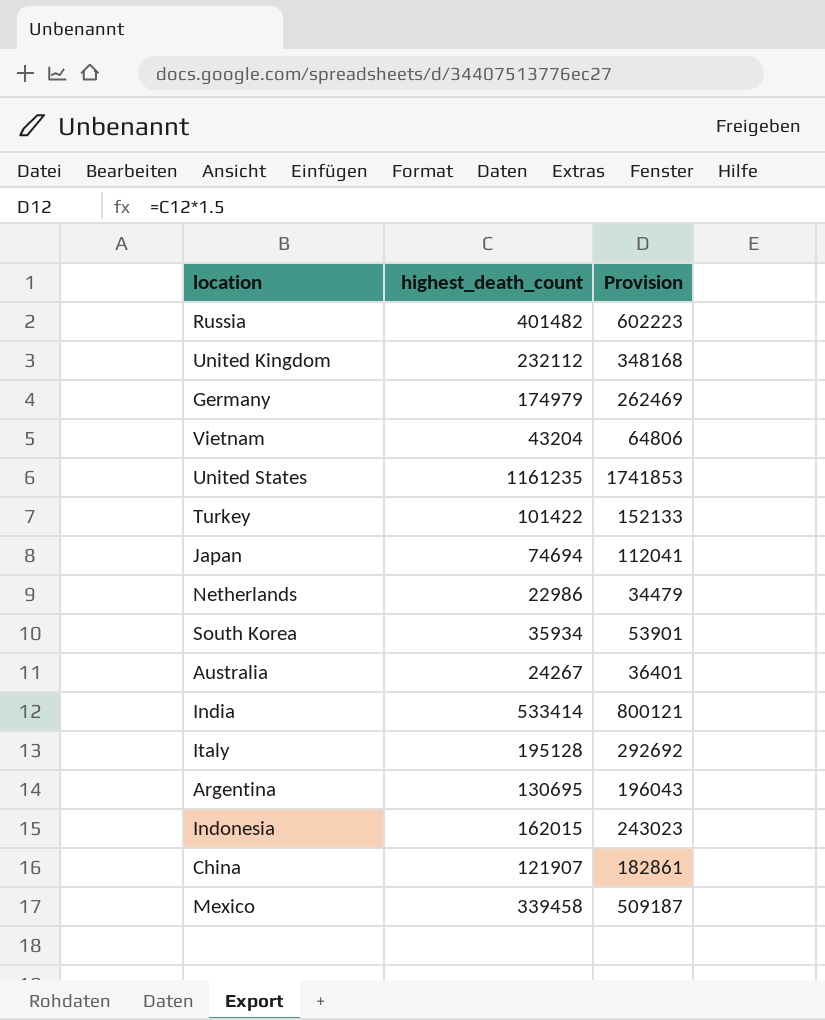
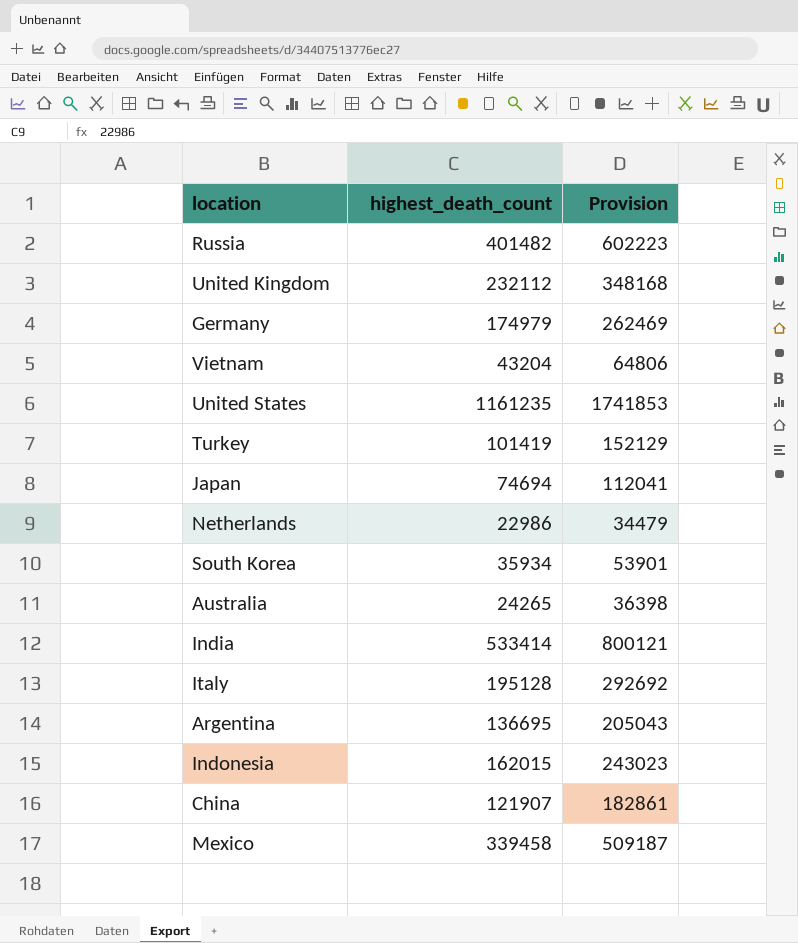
Turkey | highest_death_count: 101422 -> 101419
Turkey | Provision: 152133 -> 152129
Australia | highest_death_count: 24267 -> 24265
Australia | Provision: 36401 -> 36398
Argentina | highest_death_count: 130695 -> 136695
Argentina | Provision: 196043 -> 205043

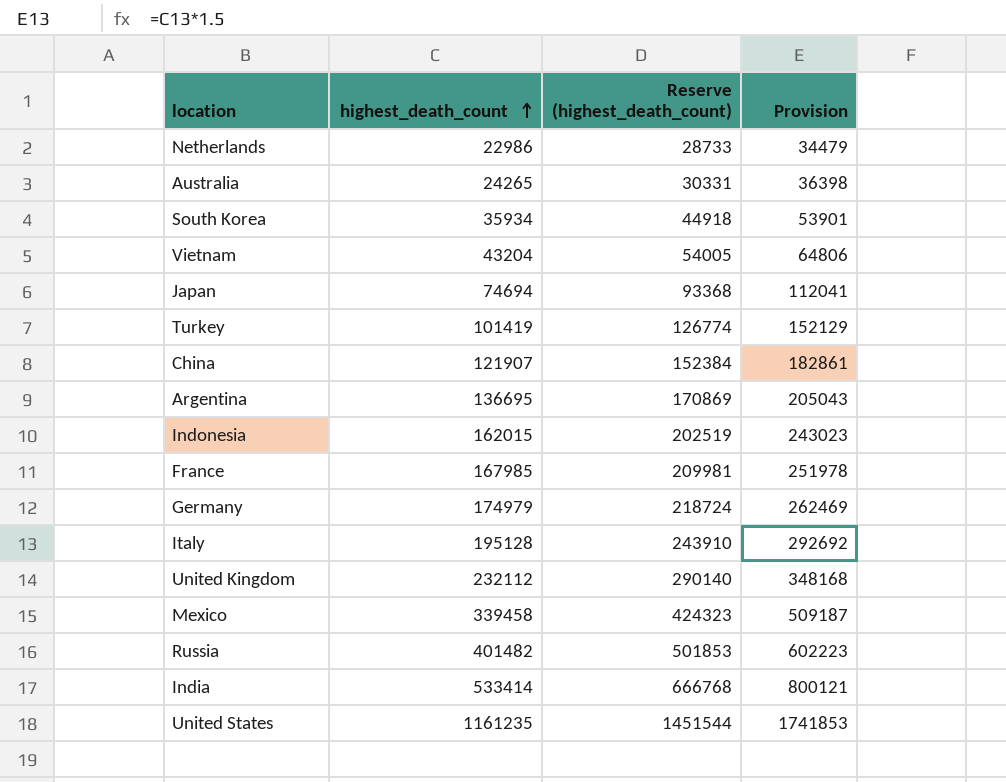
row order: none -> highest_death_count ascending
column Reserve (highest_death_count) | formula: none -> [highest_death_count] * 1.25
row France: none -> 167985 | 209981 | 251978

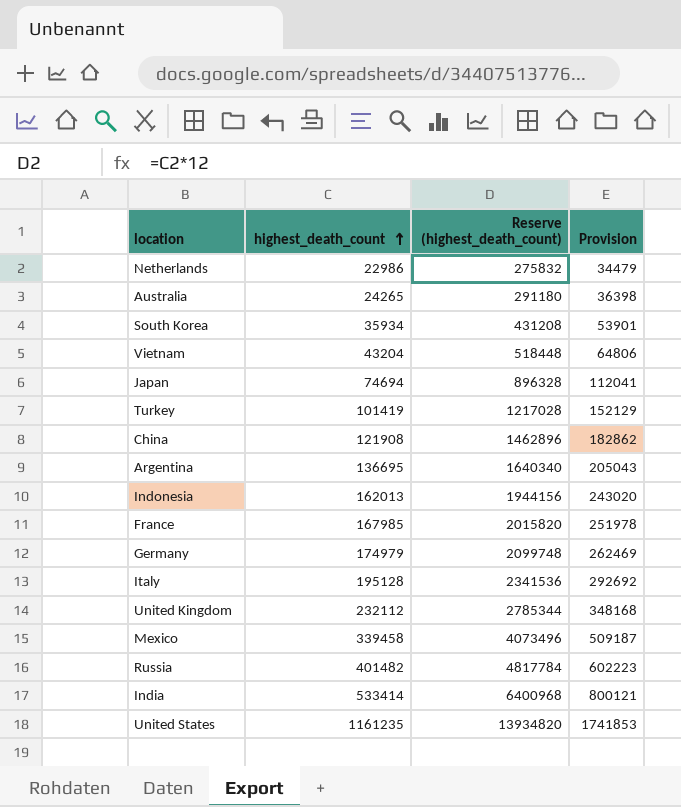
column Reserve (highest_death_count) | formula: [highest_death_count] * 1.25 -> [highest_death_count] * 12
China | highest_death_count: 121907 -> 121908
China | Provision: 182861 -> 182862
Indonesia | highest_death_count: 162015 -> 162013
Indonesia | Provision: 243023 -> 243020

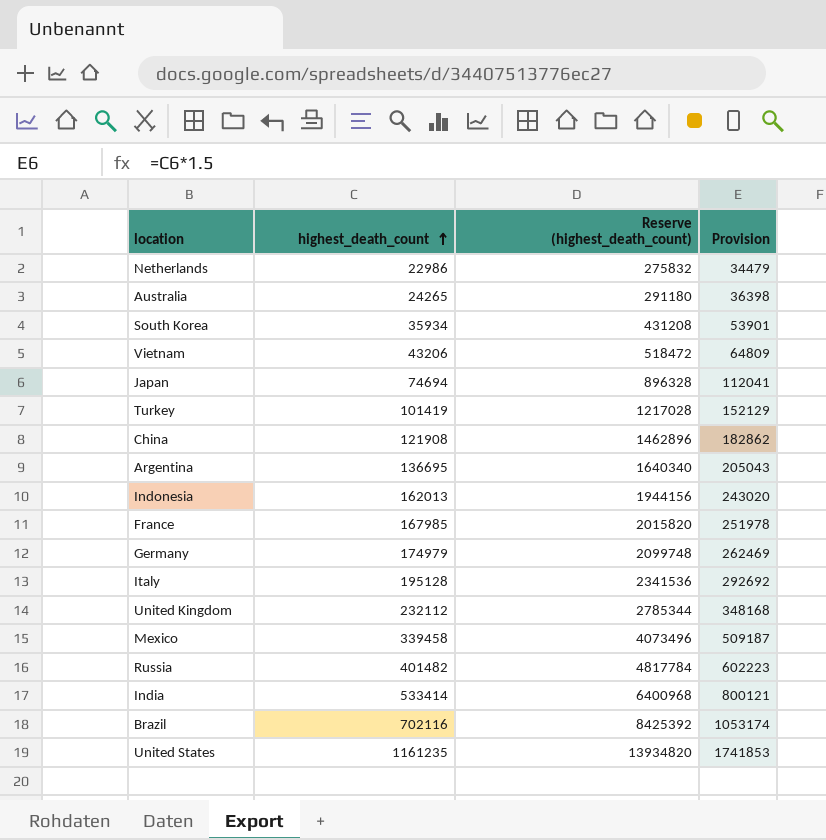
Vietnam | highest_death_count: 43204 -> 43206
Vietnam | Reserve (highest_death_count): 518448 -> 518472
Vietnam | Provision: 64806 -> 64809
row Brazil: none -> 702116 | 8425392 | 1053174

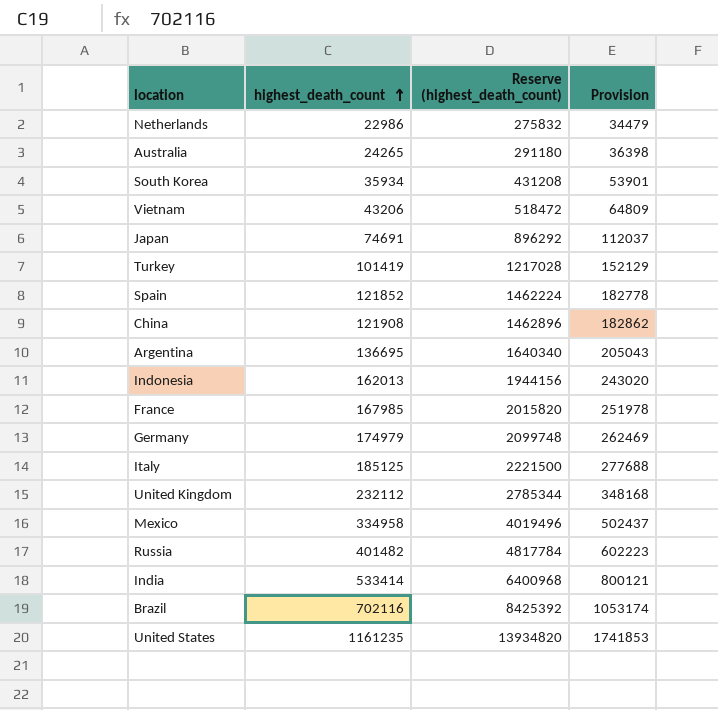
Japan | highest_death_count: 74694 -> 74691
Japan | Reserve (highest_death_count): 896328 -> 896292
Japan | Provision: 112041 -> 112037
row Spain: none -> 121852 | 1462224 | 182778
Italy | highest_death_count: 195128 -> 185125
Italy | Reserve (highest_death_count): 2341536 -> 2221500
Italy | Provision: 292692 -> 277688
Mexico | highest_death_count: 339458 -> 334958
Mexico | Reserve (highest_death_count): 4073496 -> 4019496
Mexico | Provision: 509187 -> 502437

